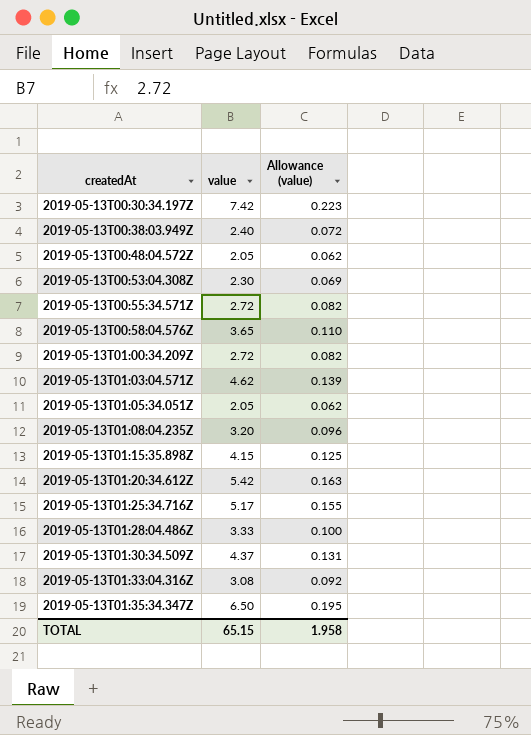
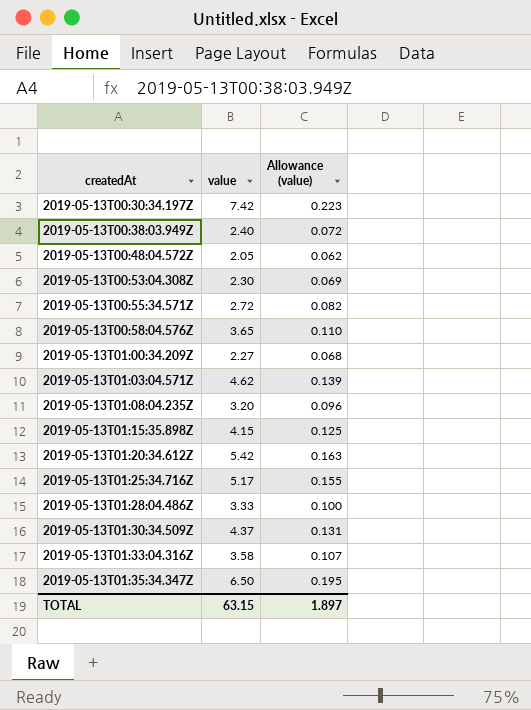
row 2019-05-13T01:05:34.051Z: 2.05 | 0.062 -> none
2019-05-13T01:00:34.209Z | value: 2.72 -> 2.27
2019-05-13T01:00:34.209Z | Allowance (value): 0.082 -> 0.068
2019-05-13T01:33:04.316Z | value: 3.08 -> 3.58
2019-05-13T01:33:04.316Z | Allowance (value): 0.092 -> 0.107
TOTAL | value: 65.15 -> 63.15
TOTAL | Allowance (value): 1.958 -> 1.897

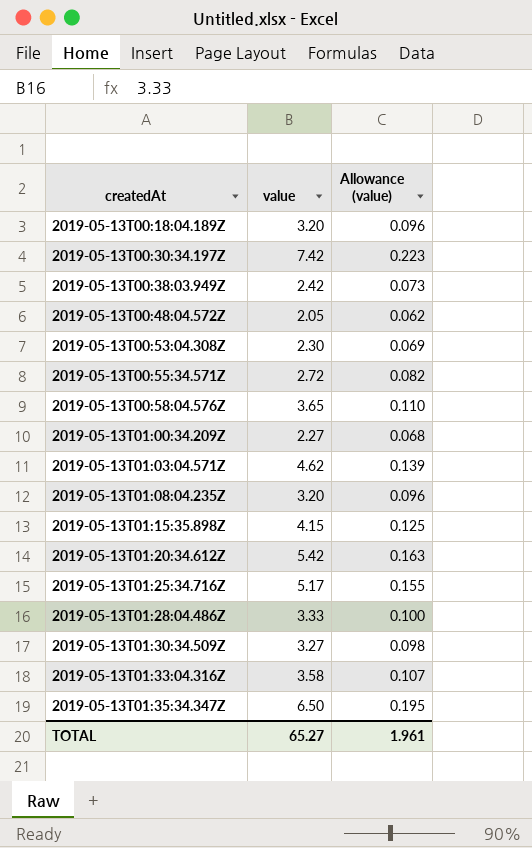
row 2019-05-13T00:18:04.189Z: none -> 3.20 | 0.096
2019-05-13T00:38:03.949Z | value: 2.40 -> 2.42
2019-05-13T00:38:03.949Z | Allowance (value): 0.072 -> 0.073
2019-05-13T01:30:34.509Z | value: 4.37 -> 3.27
2019-05-13T01:30:34.509Z | Allowance (value): 0.131 -> 0.098
TOTAL | value: 63.15 -> 65.27
TOTAL | Allowance (value): 1.897 -> 1.961

